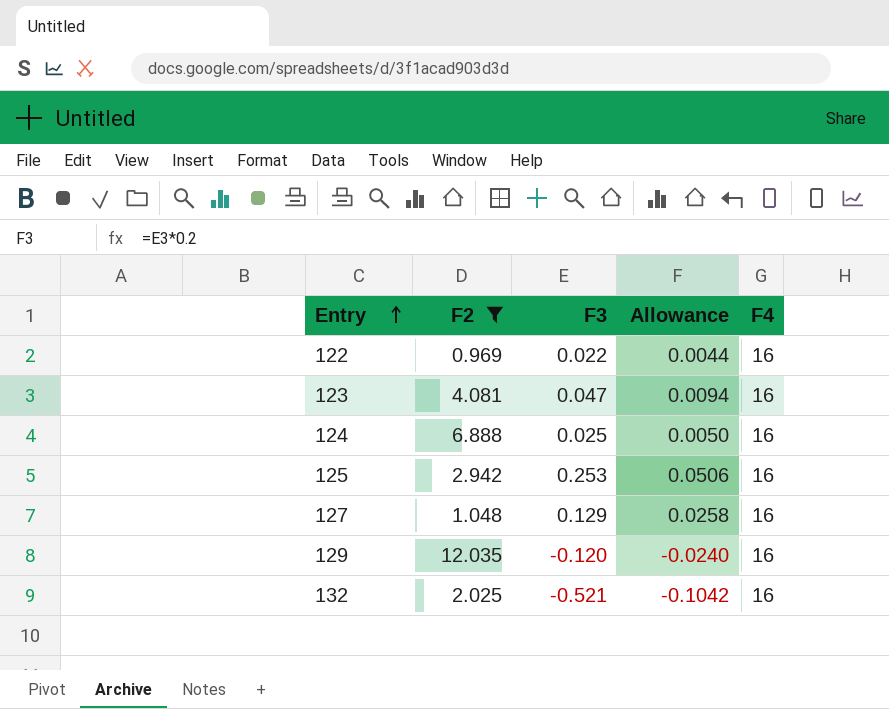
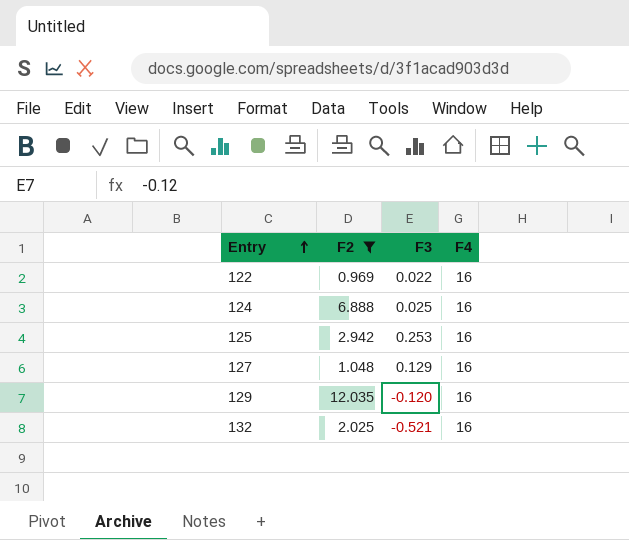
column Allowance | formula: [F3] * 0.2 -> none
row 123: 4.081 | 0.047 | 0.0094 | 16 -> none

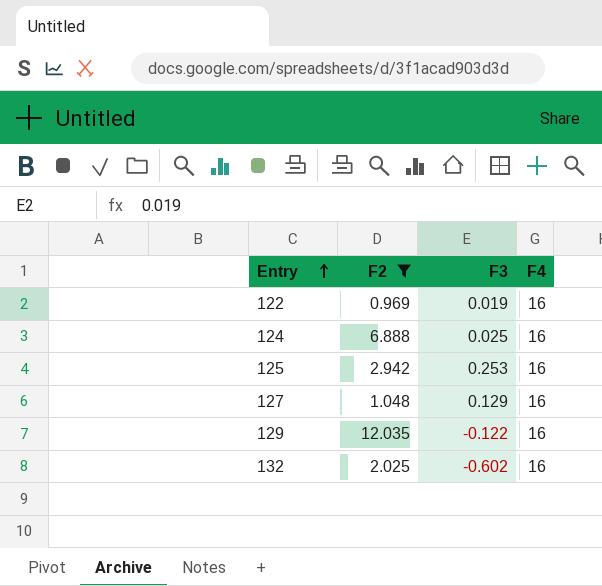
122 | F3: 0.022 -> 0.019
129 | F3: -0.120 -> -0.122
132 | F3: -0.521 -> -0.602

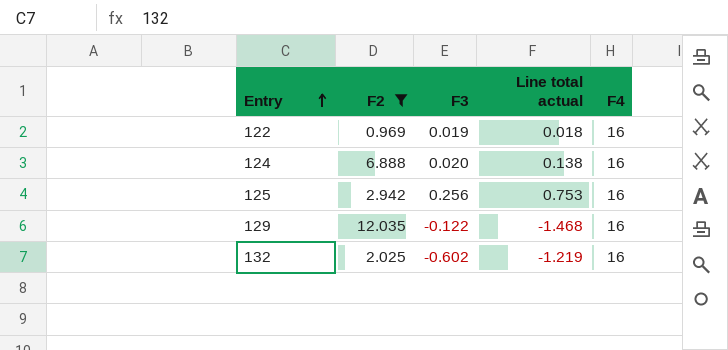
column Line total actual | formula: none -> [F2] * [F3]
row 127: 1.048 | 0.129 | 16 -> none
124 | F3: 0.025 -> 0.020
125 | F3: 0.253 -> 0.256

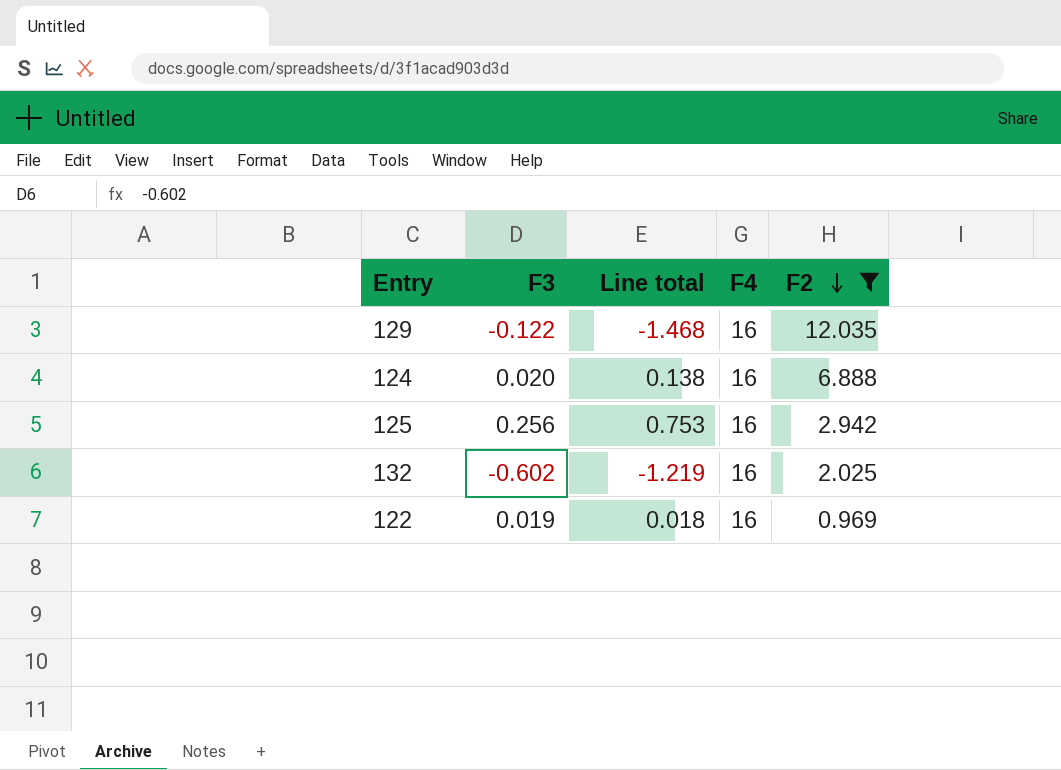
row order: Entry ascending -> F2 descending
column name: Line total actual -> Line total
column F2 | position: 2 -> 5

